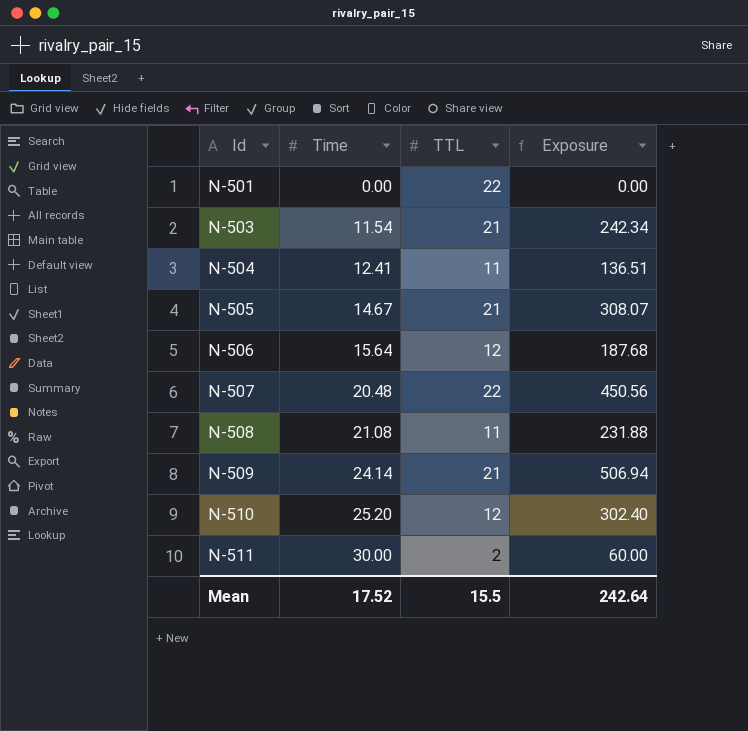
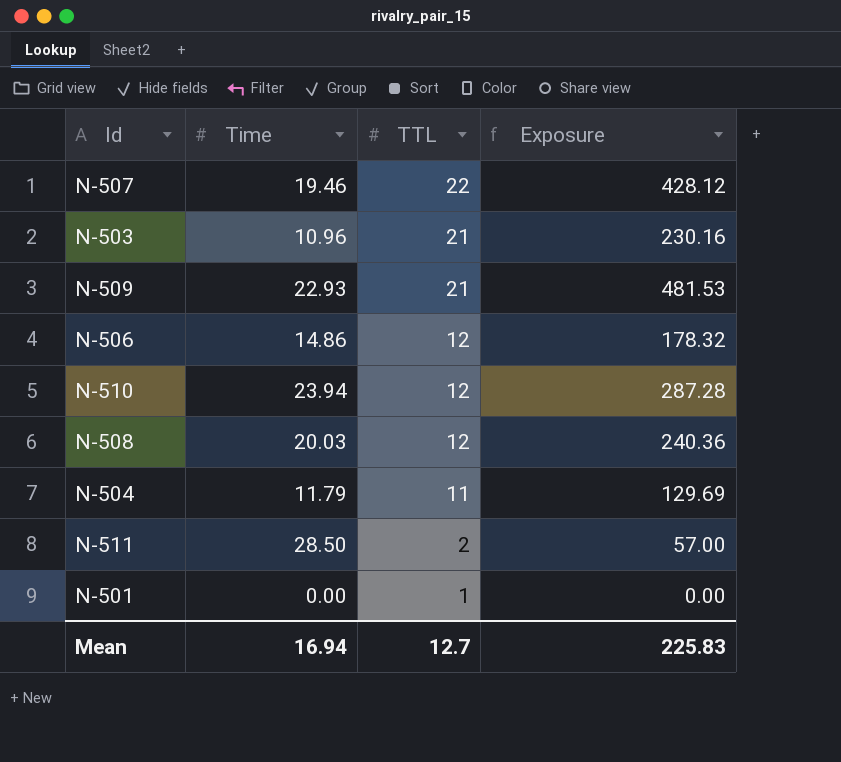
row order: Id ascending -> TTL descending
row N-505: 14.67 | 21 | 308.07 -> none
N-507 | Time: 20.48 -> 19.46
N-507 | Exposure: 450.56 -> 428.12
N-503 | Time: 11.54 -> 10.96
N-503 | Exposure: 242.34 -> 230.16
N-509 | Time: 24.14 -> 22.93
N-509 | Exposure: 506.94 -> 481.53
N-506 | Time: 15.64 -> 14.86
N-506 | Exposure: 187.68 -> 178.32
N-510 | Time: 25.20 -> 23.94
N-510 | Exposure: 302.40 -> 287.28
N-508 | Time: 21.08 -> 20.03
N-508 | TTL: 11 -> 12
N-508 | Exposure: 231.88 -> 240.36
N-504 | Time: 12.41 -> 11.79
N-504 | Exposure: 136.51 -> 129.69
N-511 | Time: 30.00 -> 28.50
N-511 | Exposure: 60.00 -> 57.00
N-501 | TTL: 22 -> 1
Mean | Time: 17.52 -> 16.94
Mean | TTL: 15.5 -> 12.7
Mean | Exposure: 242.64 -> 225.83

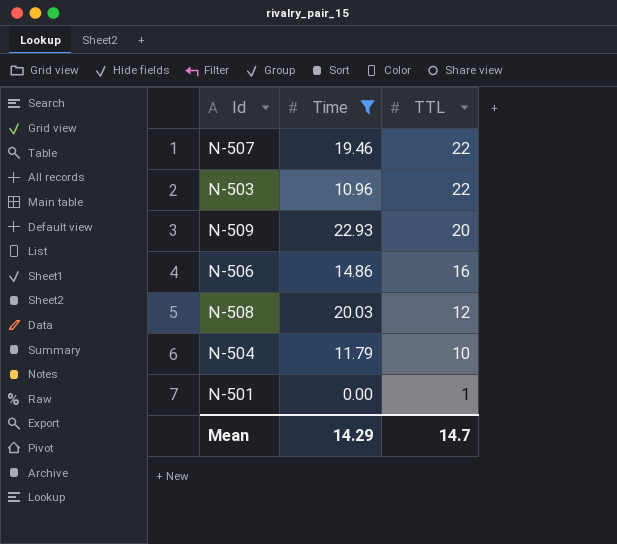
filter: none -> Time <= 22.93
column Exposure | formula: [Time] * [TTL] -> none
N-503 | TTL: 21 -> 22
N-509 | TTL: 21 -> 20
N-506 | TTL: 12 -> 16
N-504 | TTL: 11 -> 10
Mean | Time: 16.94 -> 14.29
Mean | TTL: 12.7 -> 14.7

